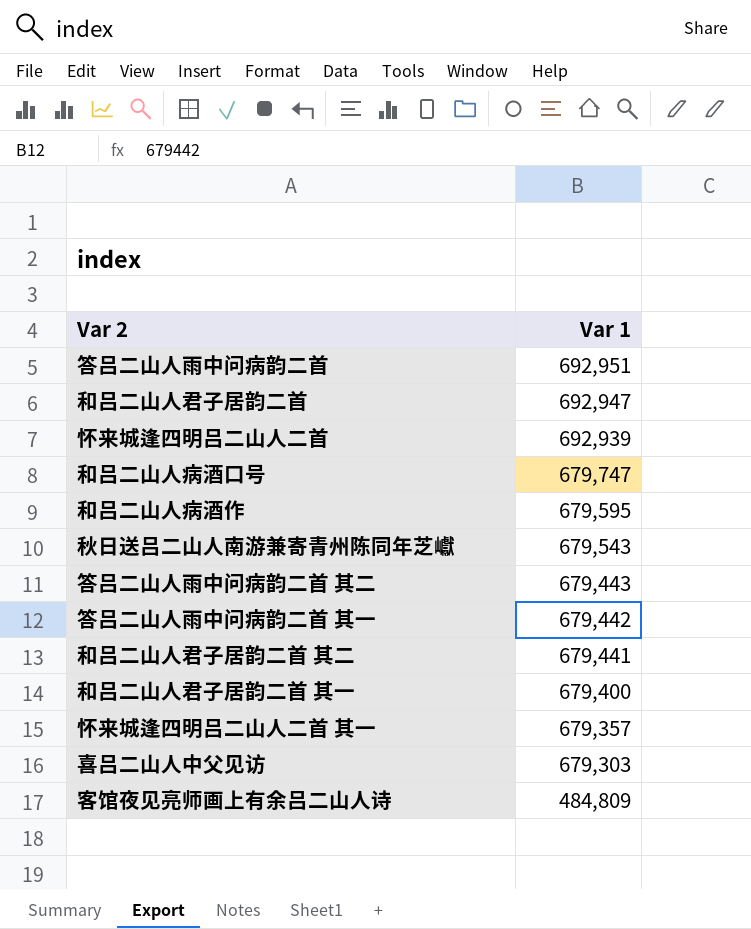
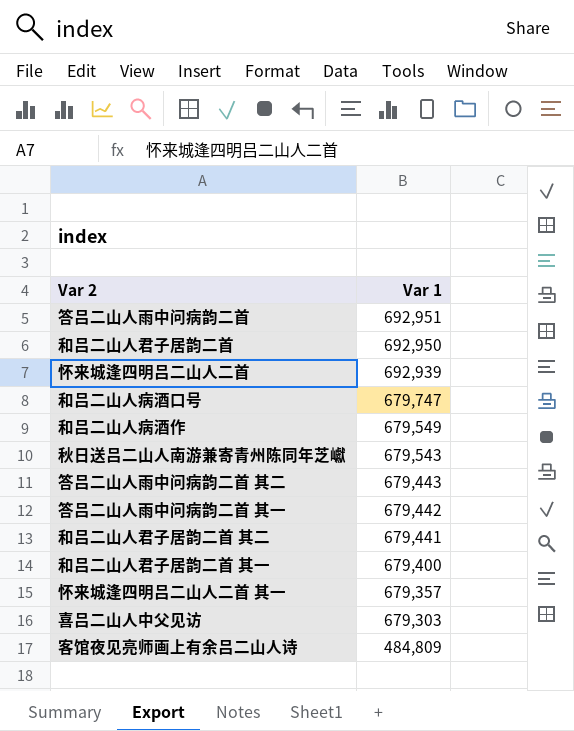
和吕二山人君子居韵二首 | Var 1: 692,947 -> 692,950
和吕二山人病酒作 | Var 1: 679,595 -> 679,549

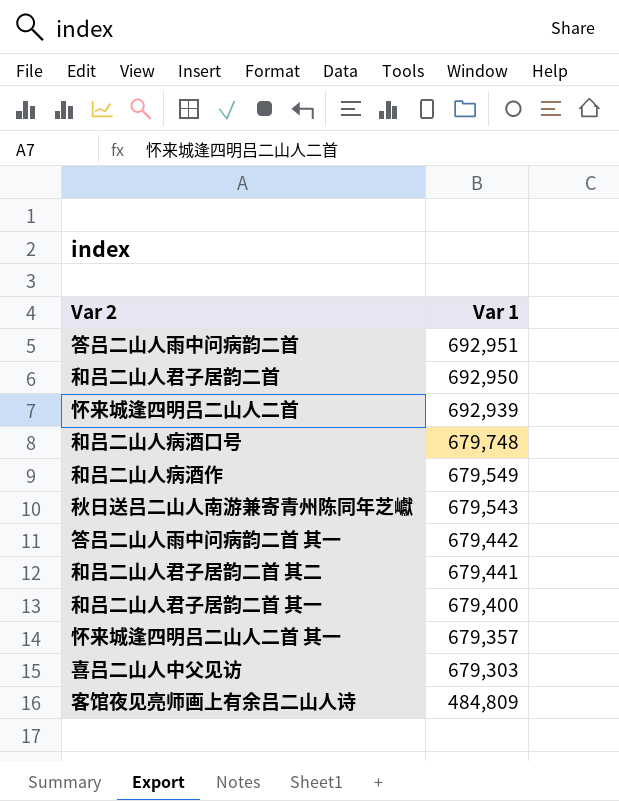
row 答吕二山人雨中问病韵二首 其二: 679,443 -> none
和吕二山人病酒口号 | Var 1: 679,747 -> 679,748

